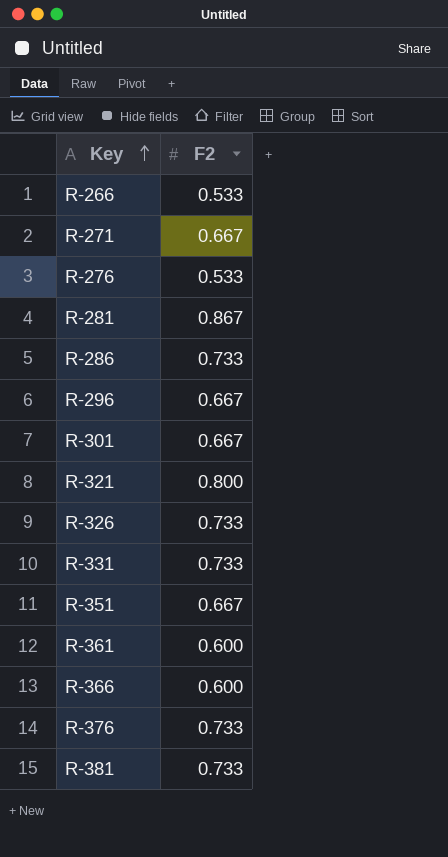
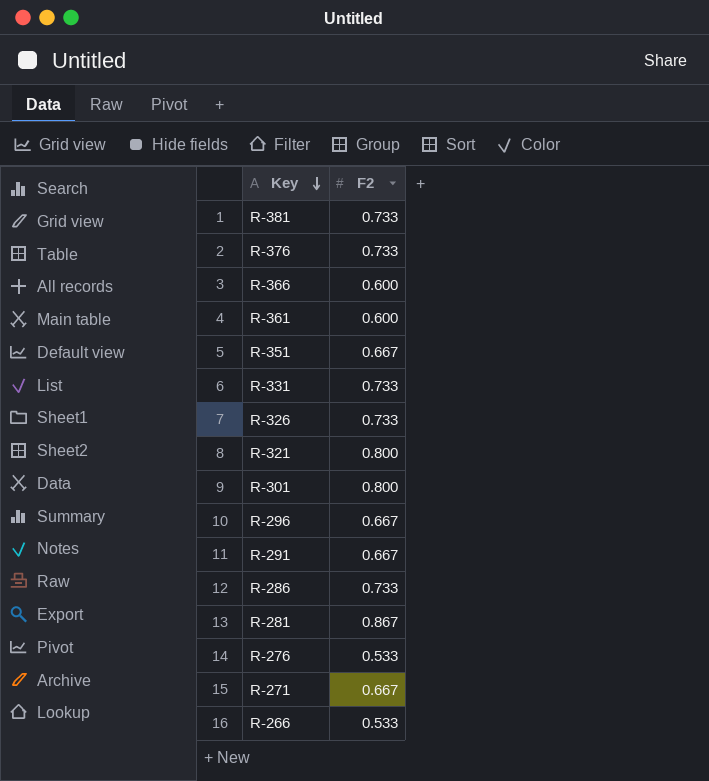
row order: Key ascending -> Key descending
R-301 | F2: 0.667 -> 0.800
row R-291: none -> 0.667

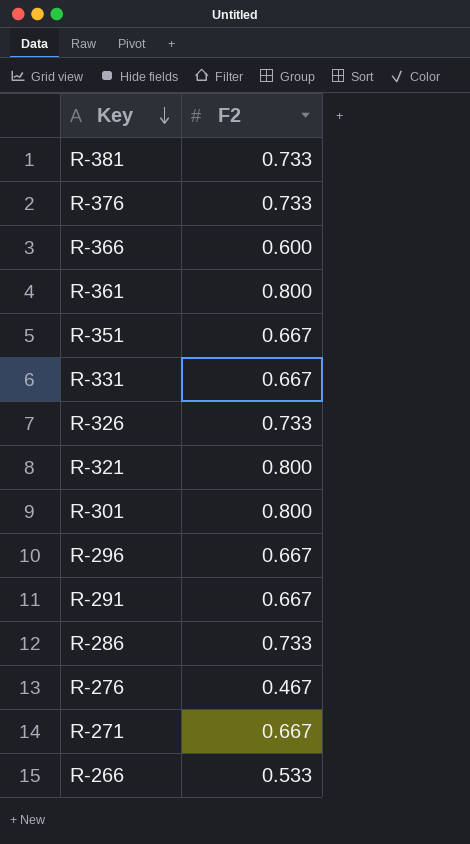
row R-281: 0.867 -> none
R-361 | F2: 0.600 -> 0.800
R-331 | F2: 0.733 -> 0.667
R-276 | F2: 0.533 -> 0.467

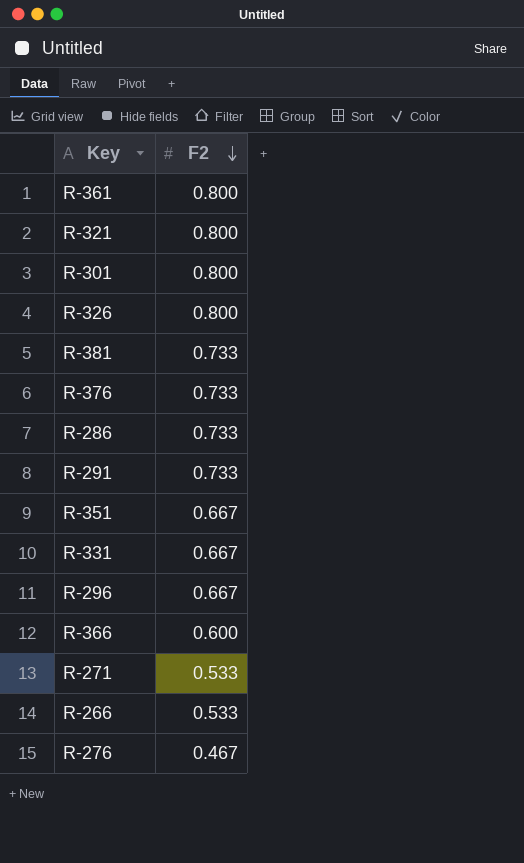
row order: Key descending -> F2 descending
R-326 | F2: 0.733 -> 0.800
R-291 | F2: 0.667 -> 0.733
R-271 | F2: 0.667 -> 0.533

